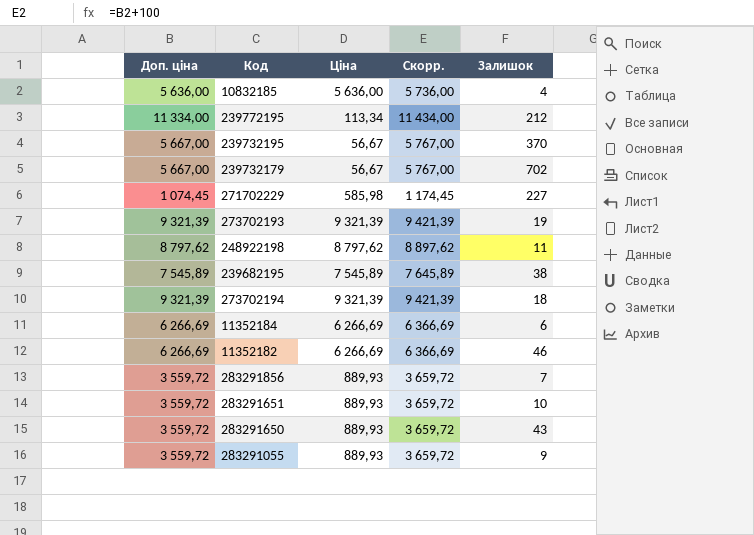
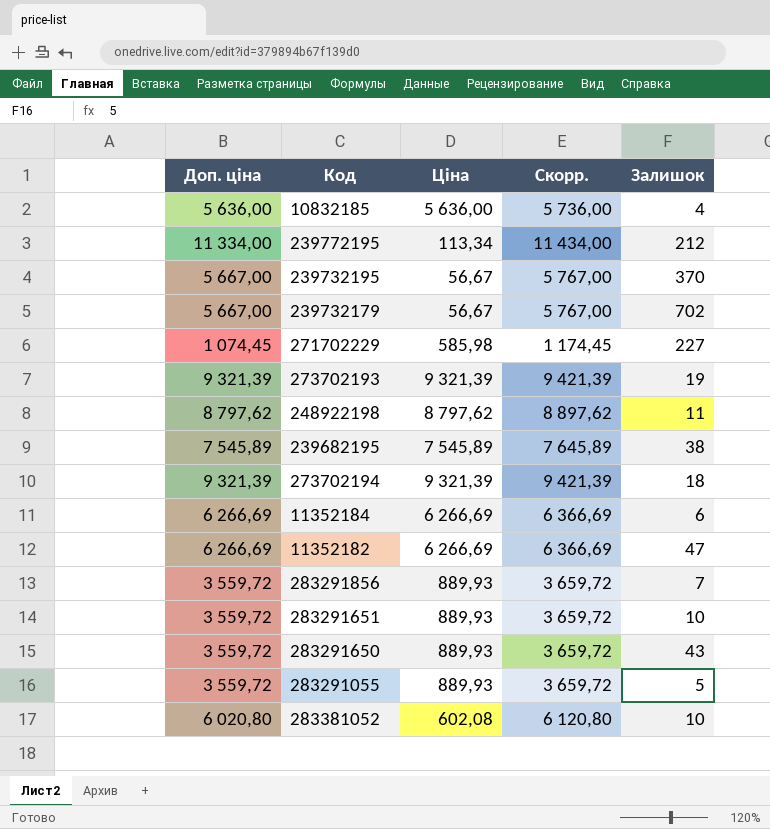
11352182 | Залишок: 46 -> 47
283291055 | Залишок: 9 -> 5
row 283381052: none -> 6 020,80 | 602,08 | 6 120,80 | 10

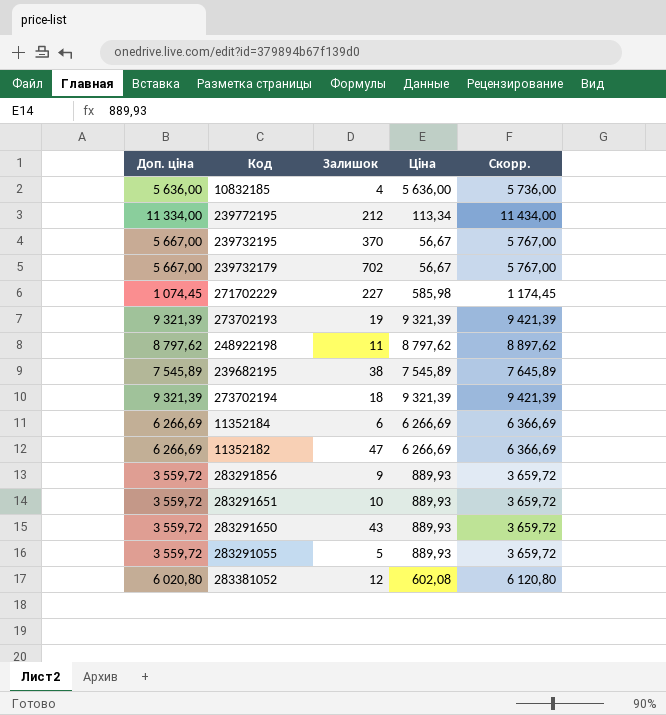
column Залишок | position: 5 -> 3
283291856 | Залишок: 7 -> 9
283381052 | Залишок: 10 -> 12

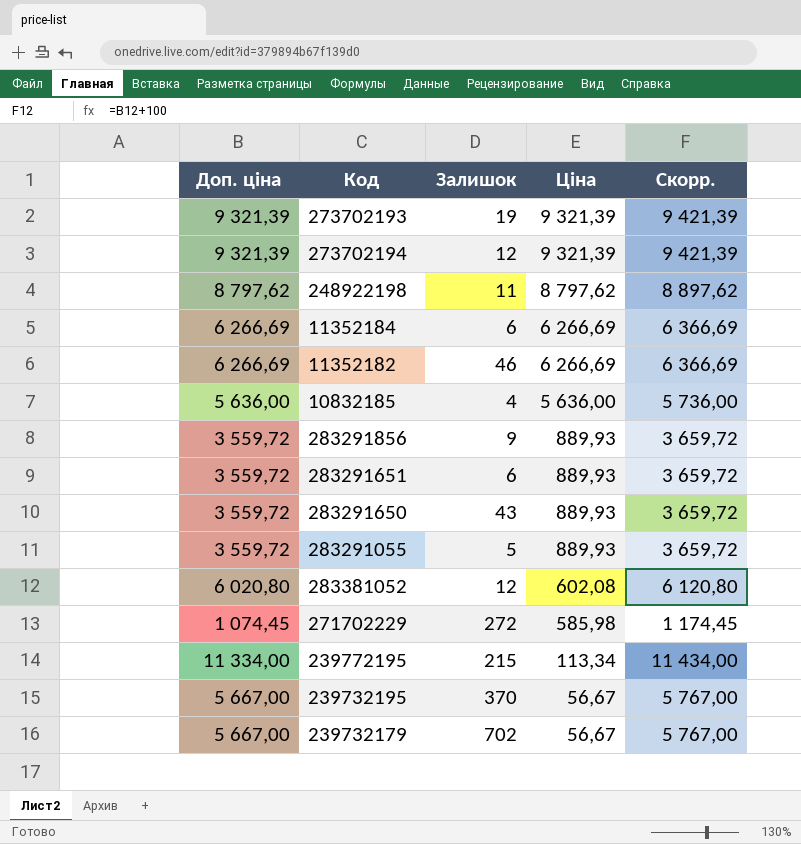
row order: none -> Ціна descending
row 239682195: 7 545,89 | 38 | 7 545,89 | 7 645,89 -> none
273702194 | Залишок: 18 -> 12
11352182 | Залишок: 47 -> 46
283291651 | Залишок: 10 -> 6
271702229 | Залишок: 227 -> 272
239772195 | Залишок: 212 -> 215

